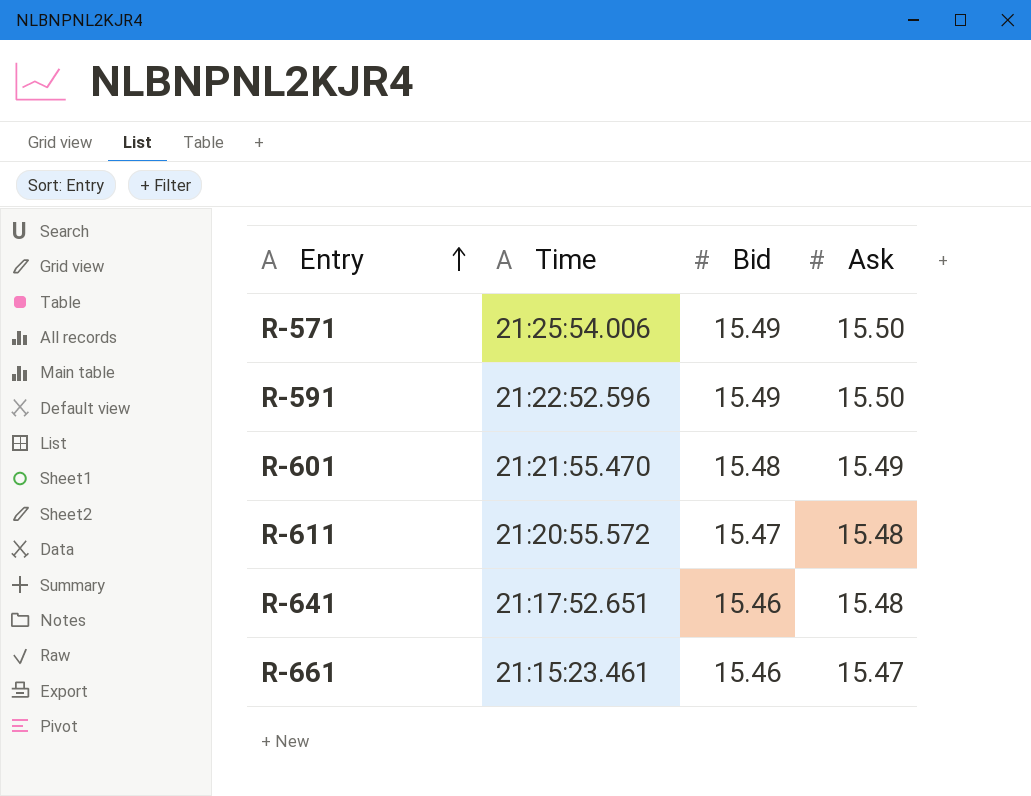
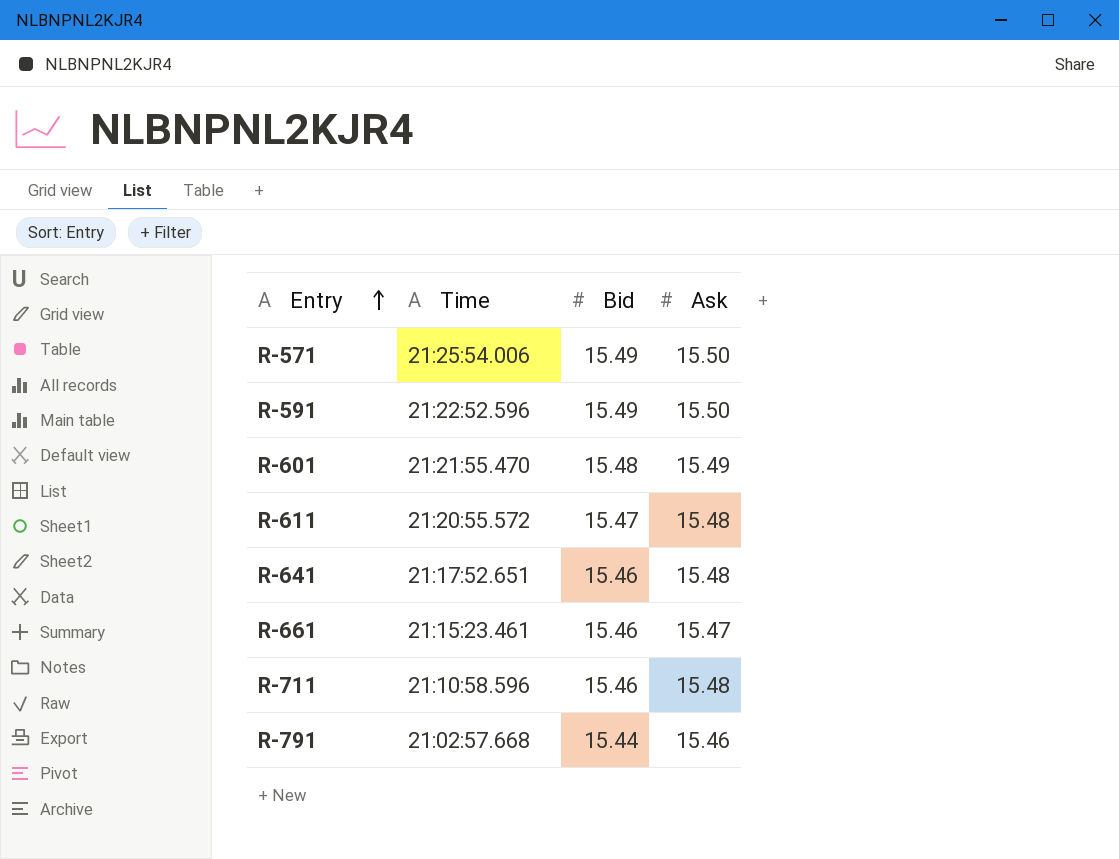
row R-711: none -> 21:10:58.596 | 15.46 | 15.48
row R-791: none -> 21:02:57.668 | 15.44 | 15.46

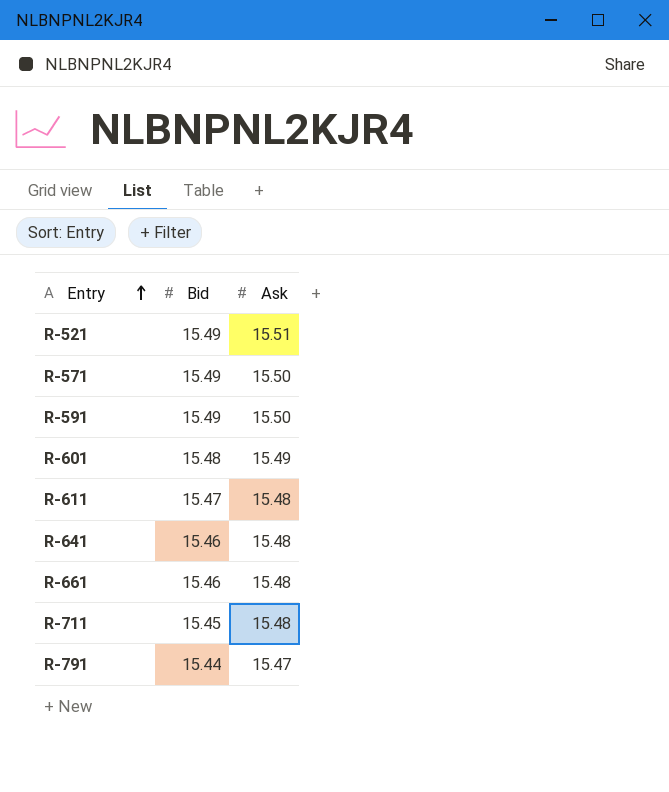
column Time | position: 2 -> none
row R-521: none -> 15.49 | 15.51
R-661 | Ask: 15.47 -> 15.48
R-711 | Bid: 15.46 -> 15.45
R-791 | Ask: 15.46 -> 15.47

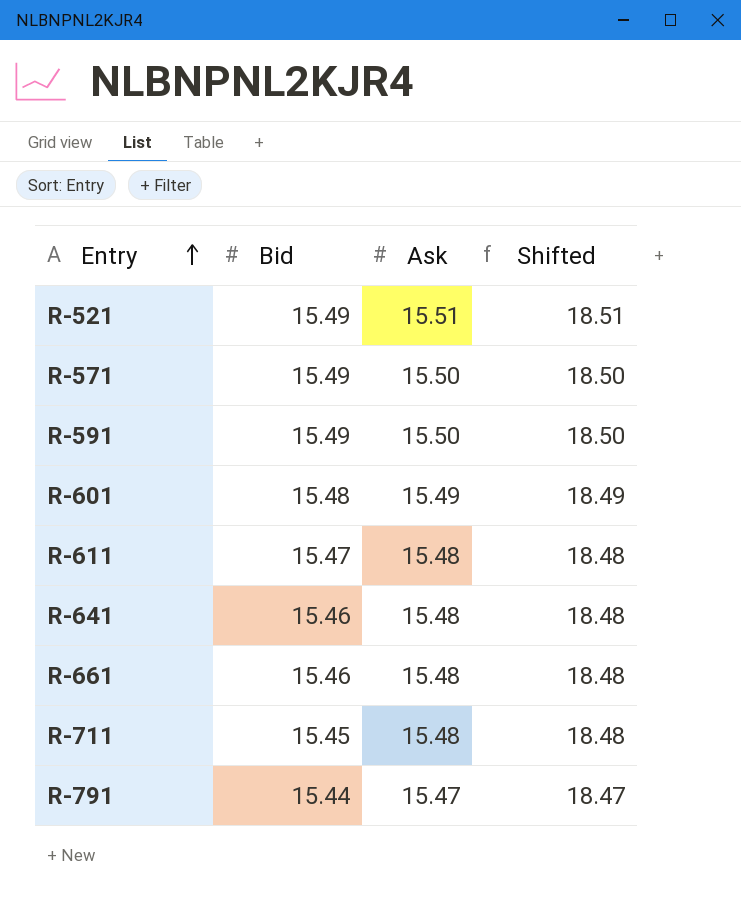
column Shifted | formula: none -> [Ask] + 3

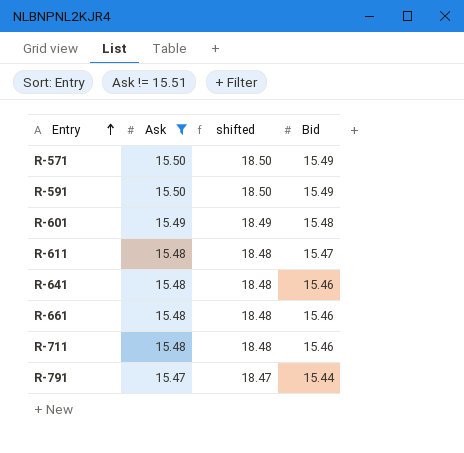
filter: none -> Ask != 15.51
column name: Shifted -> shifted
column Bid | position: 2 -> 4
R-711 | Bid: 15.45 -> 15.46

